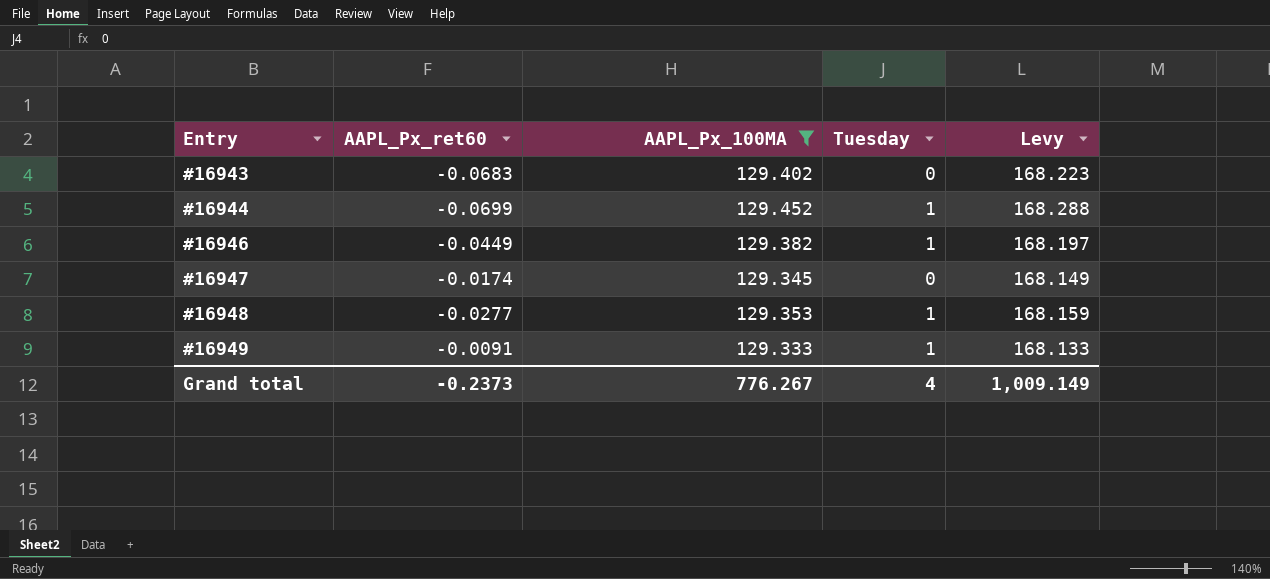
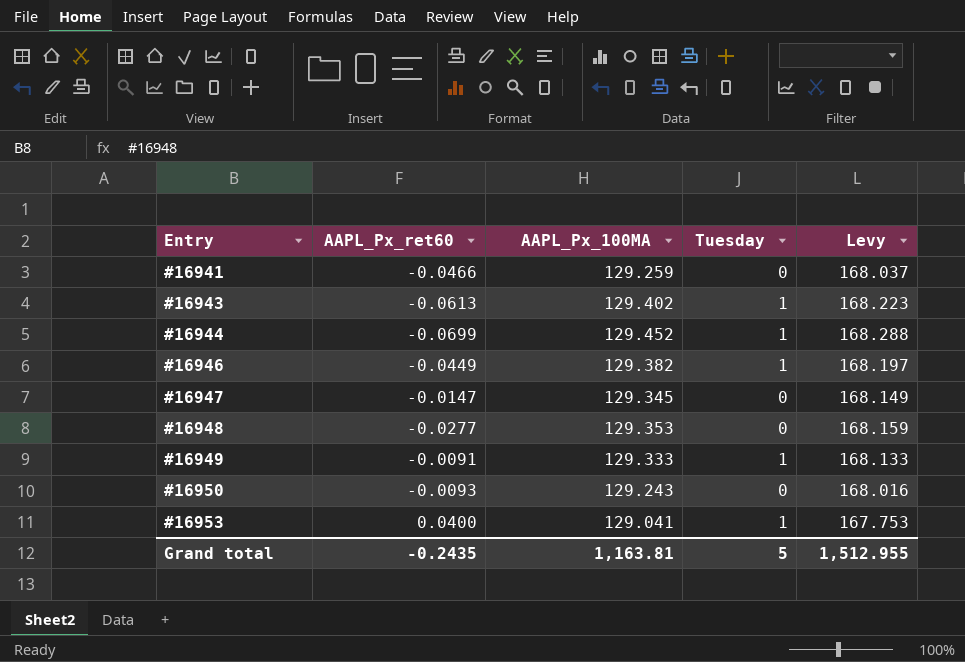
filter: AAPL_Px_100MA >= 129.333 -> none
#16943 | AAPL_Px_ret60: -0.0683 -> -0.0613
#16943 | Tuesday: 0 -> 1
#16947 | AAPL_Px_ret60: -0.0174 -> -0.0147
#16948 | Tuesday: 1 -> 0
Grand total | AAPL_Px_ret60: -0.2373 -> -0.2435
Grand total | AAPL_Px_100MA: 776.267 -> 1,163.81
Grand total | Tuesday: 4 -> 5
Grand total | Levy: 1,009.149 -> 1,512.955

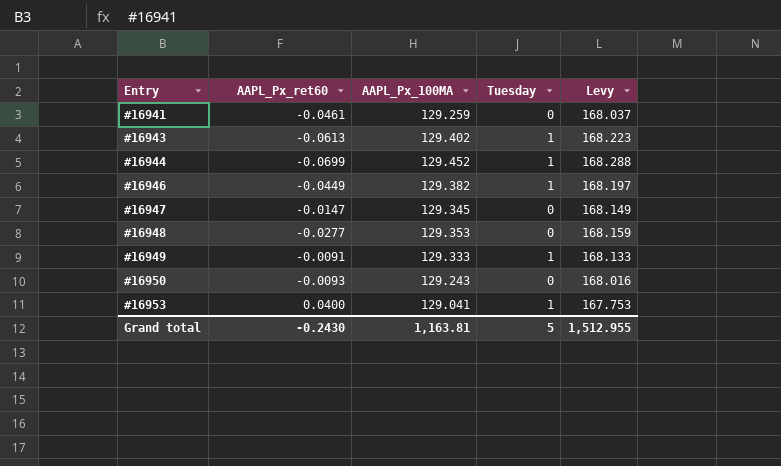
#16941 | AAPL_Px_ret60: -0.0466 -> -0.0461
Grand total | AAPL_Px_ret60: -0.2435 -> -0.2430

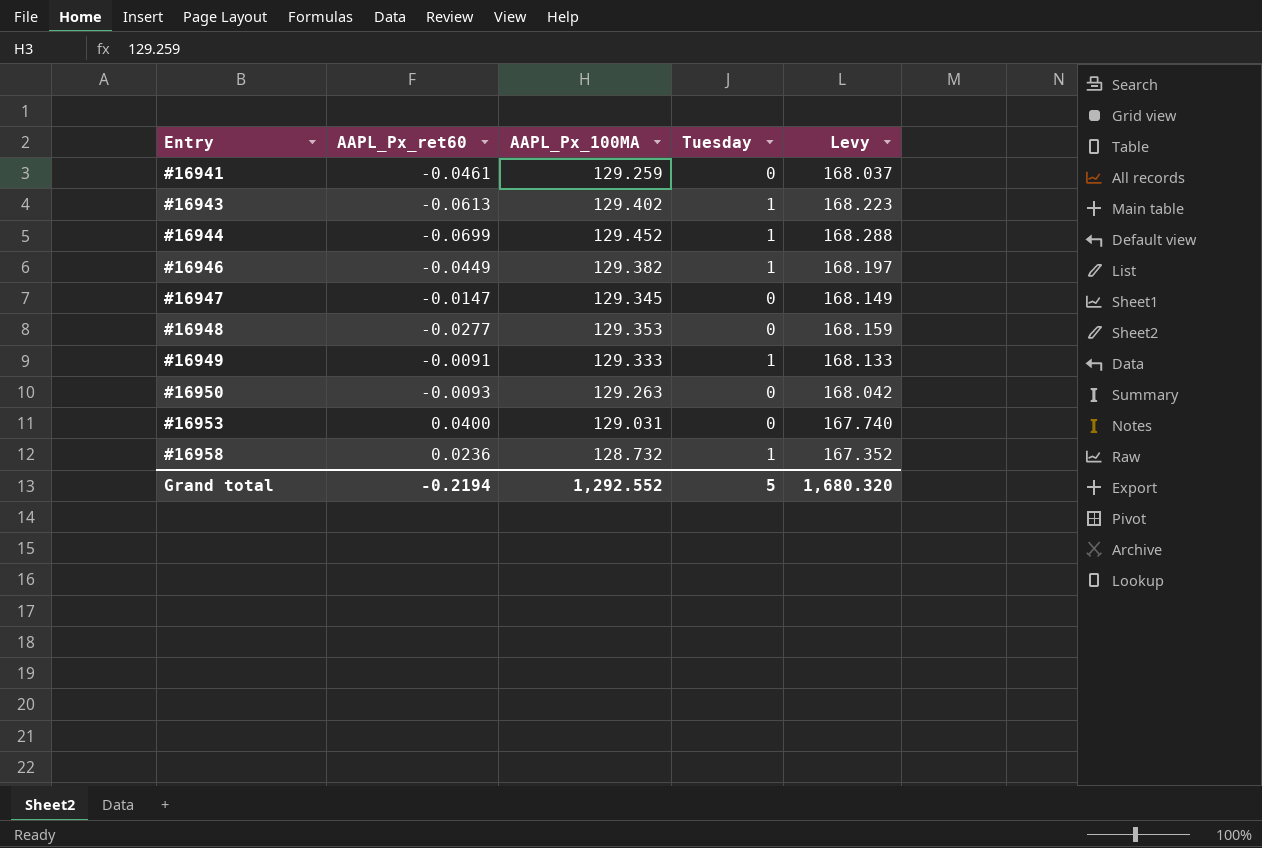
#16950 | AAPL_Px_100MA: 129.243 -> 129.263
#16950 | Levy: 168.016 -> 168.042
#16953 | AAPL_Px_100MA: 129.041 -> 129.031
#16953 | Tuesday: 1 -> 0
#16953 | Levy: 167.753 -> 167.740
row #16958: none -> 0.0236 | 128.732 | 1 | 167.352
Grand total | AAPL_Px_ret60: -0.2430 -> -0.2194
Grand total | AAPL_Px_100MA: 1,163.81 -> 1,292.552
Grand total | Levy: 1,512.955 -> 1,680.320

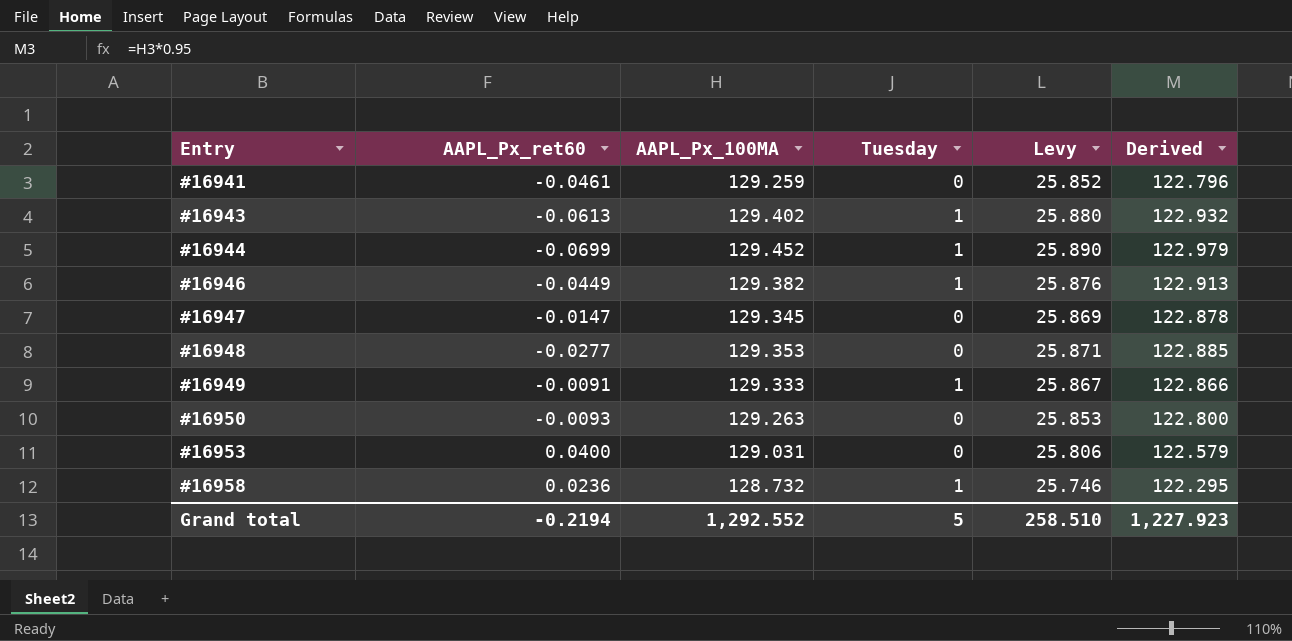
column Levy | formula: [AAPL_Px_100MA] * 1.3 -> [AAPL_Px_100MA] * 0.2
column Derived | formula: none -> [AAPL_Px_100MA] * 0.95
Grand total | Levy: 1,680.320 -> 258.510

